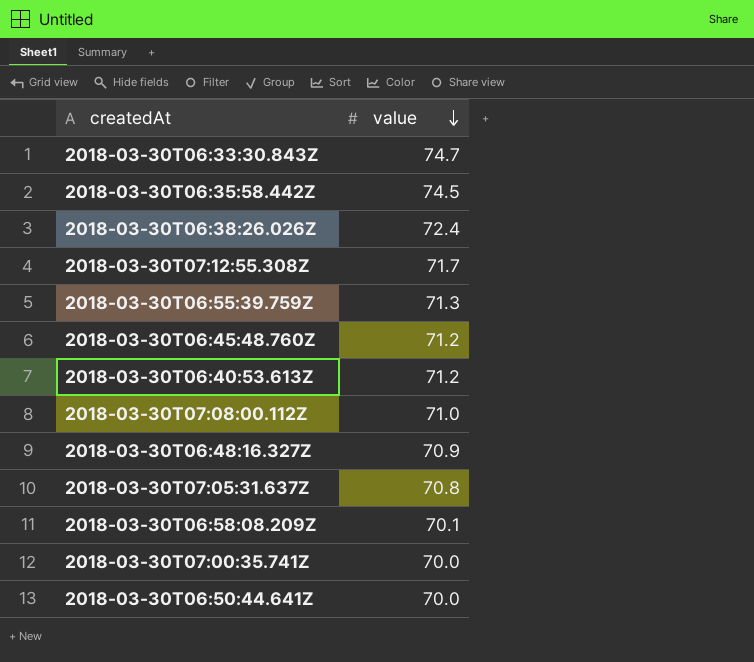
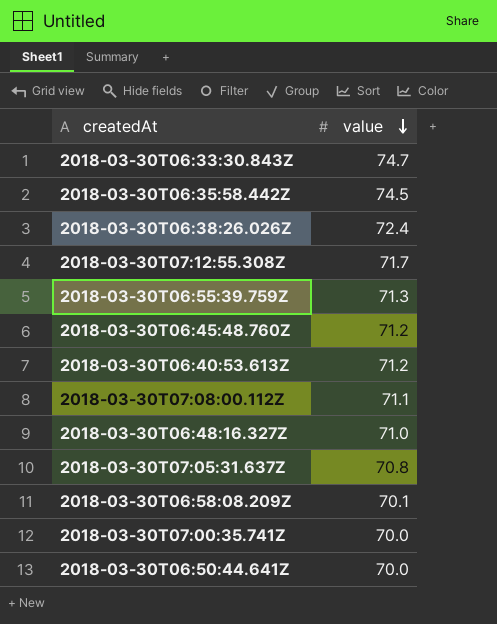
2018-03-30T07:08:00.112Z | value: 71.0 -> 71.1
2018-03-30T06:48:16.327Z | value: 70.9 -> 71.0

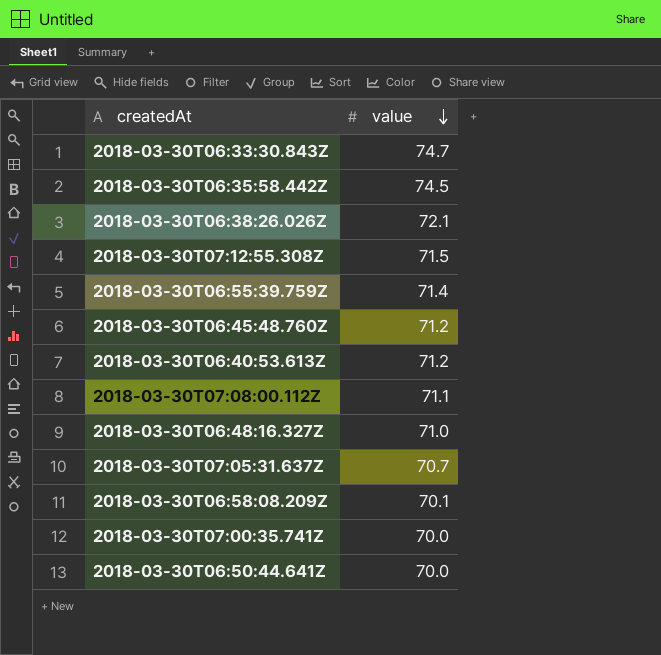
2018-03-30T06:38:26.026Z | value: 72.4 -> 72.1
2018-03-30T07:12:55.308Z | value: 71.7 -> 71.5
2018-03-30T06:55:39.759Z | value: 71.3 -> 71.4
2018-03-30T07:05:31.637Z | value: 70.8 -> 70.7

